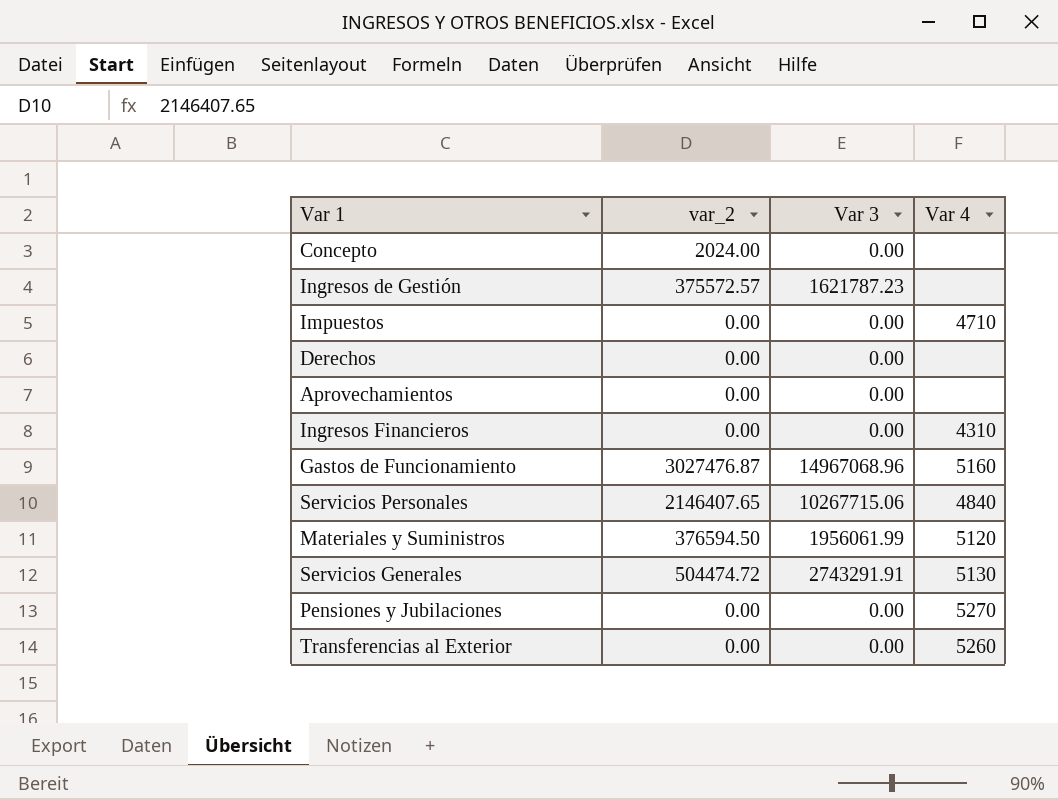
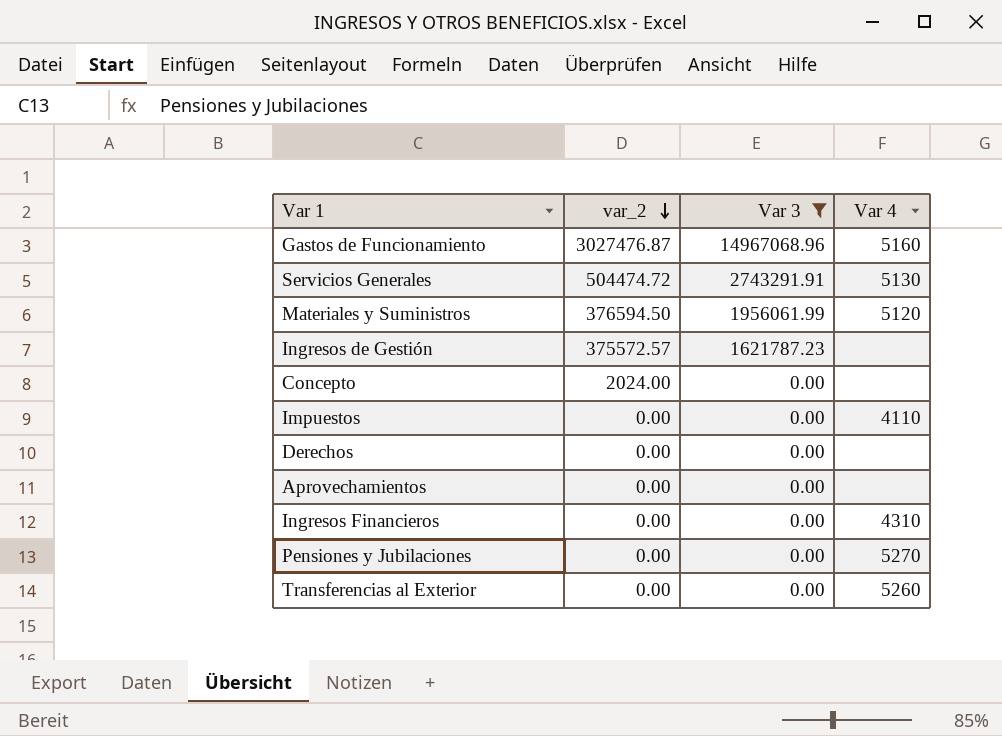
filter: none -> Var 3 != 10267715.06
row order: none -> var_2 descending
Impuestos | Var 4: 4710 -> 4110

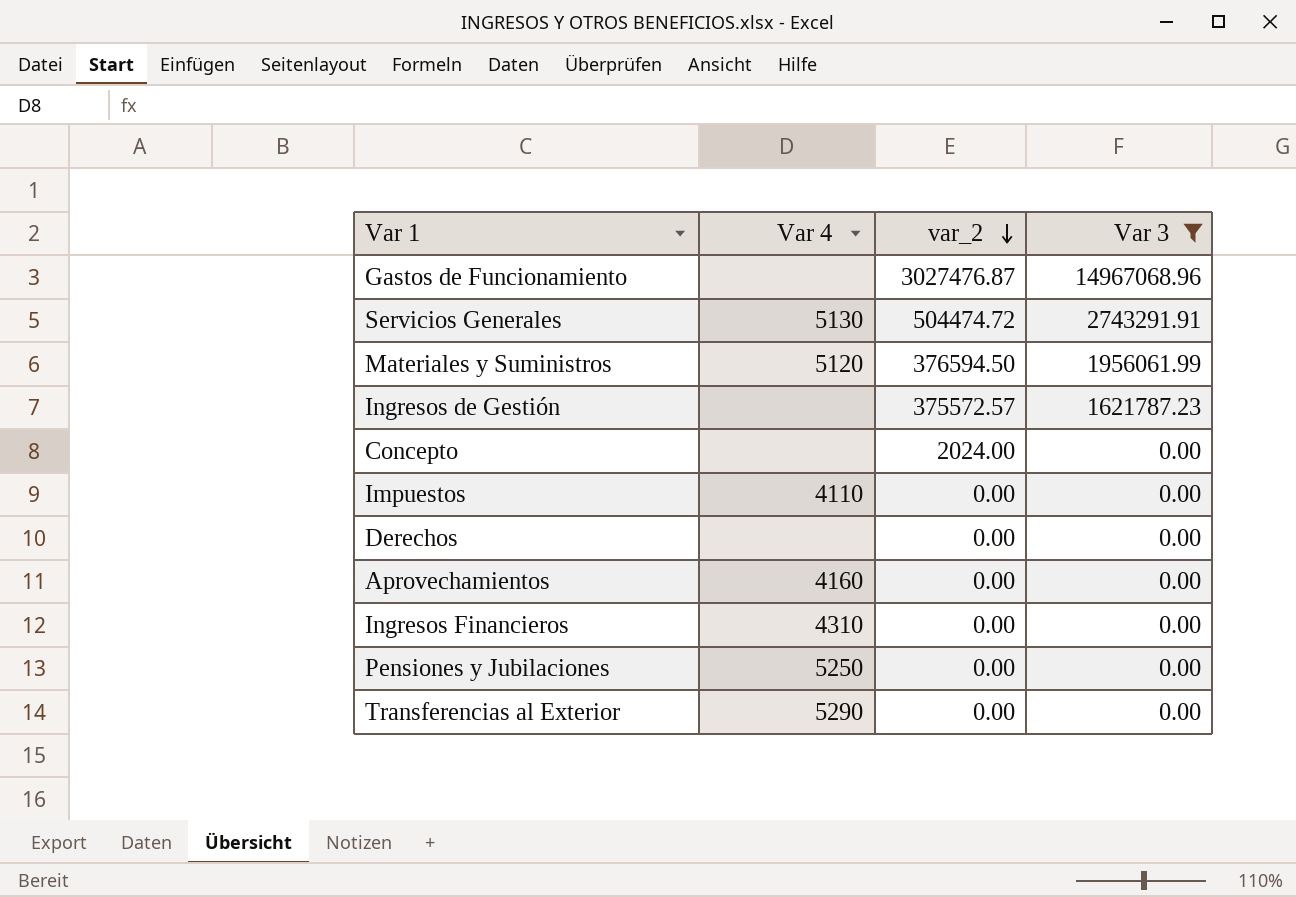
column Var 4 | position: 4 -> 2
Gastos de Funcionamiento | Var 4: 5160 -> none
Aprovechamientos | Var 4: none -> 4160
Pensiones y Jubilaciones | Var 4: 5270 -> 5250
Transferencias al Exterior | Var 4: 5260 -> 5290

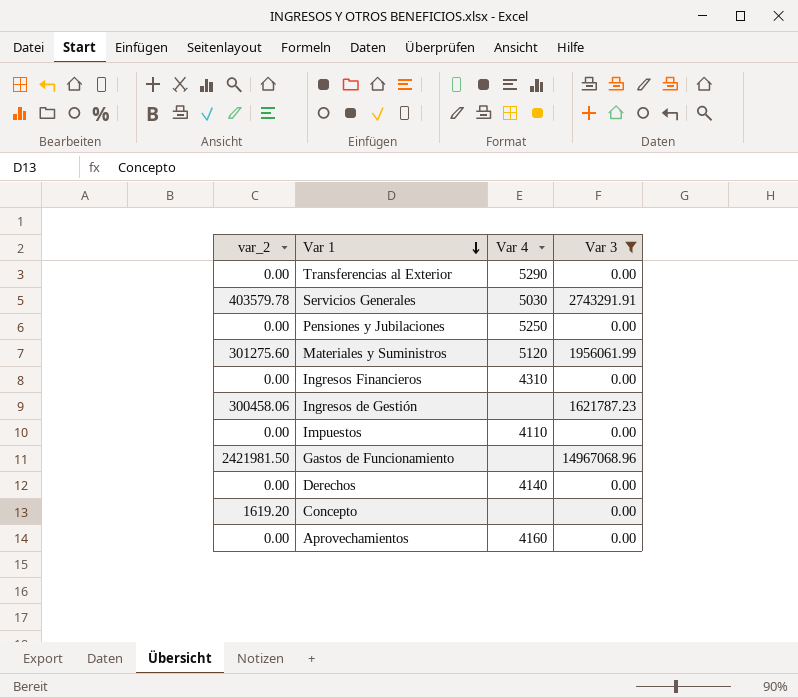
row order: var_2 descending -> Var 1 descending
column var_2 | position: 3 -> 1
Servicios Generales | var_2: 504474.72 -> 403579.78
Servicios Generales | Var 4: 5130 -> 5030
Materiales y Suministros | var_2: 376594.50 -> 301275.60
Ingresos de Gestión | var_2: 375572.57 -> 300458.06
Gastos de Funcionamiento | var_2: 3027476.87 -> 2421981.50
Derechos | Var 4: none -> 4140
Concepto | var_2: 2024.00 -> 1619.20

